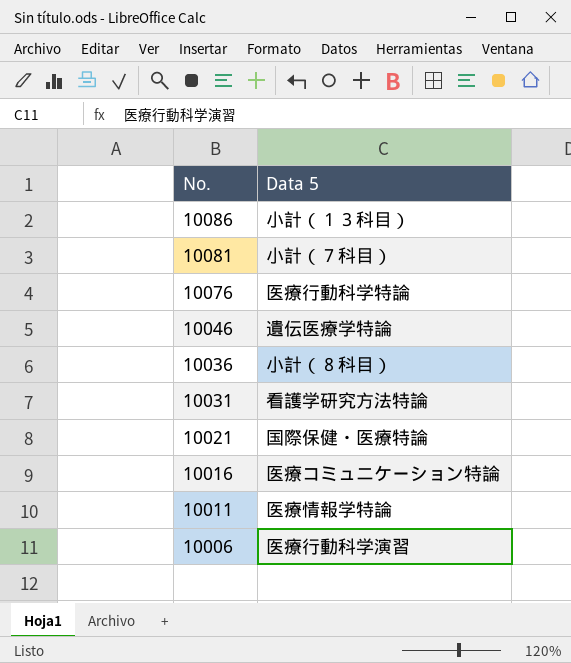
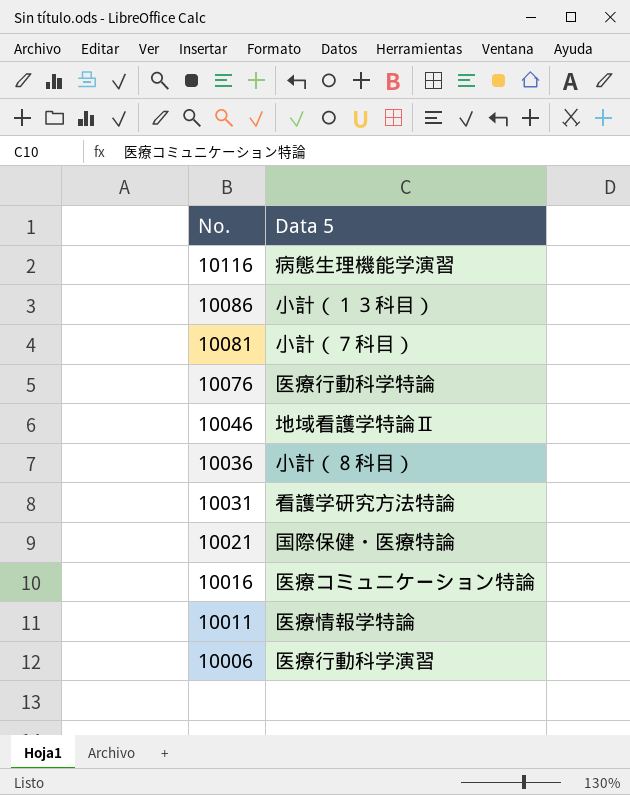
row 10116: none -> 病態生理機能学演習
10046 | Data 5: 遺伝医療学特論 -> 地域看護学特論Ⅱ

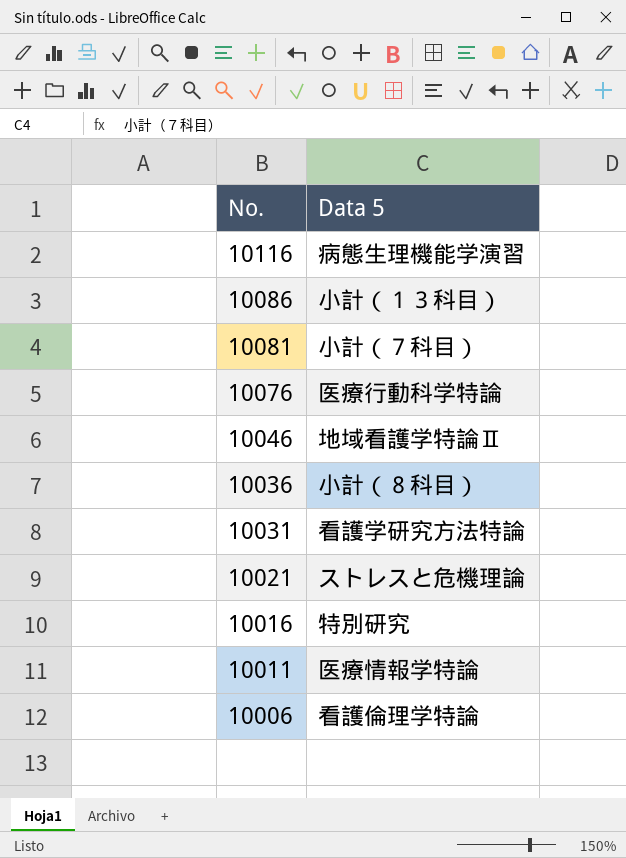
10021 | Data 5: 国際保健・医療特論 -> ストレスと危機理論
10016 | Data 5: 医療コミュニケーション特論 -> 特別研究
10006 | Data 5: 医療行動科学演習 -> 看護倫理学特論

